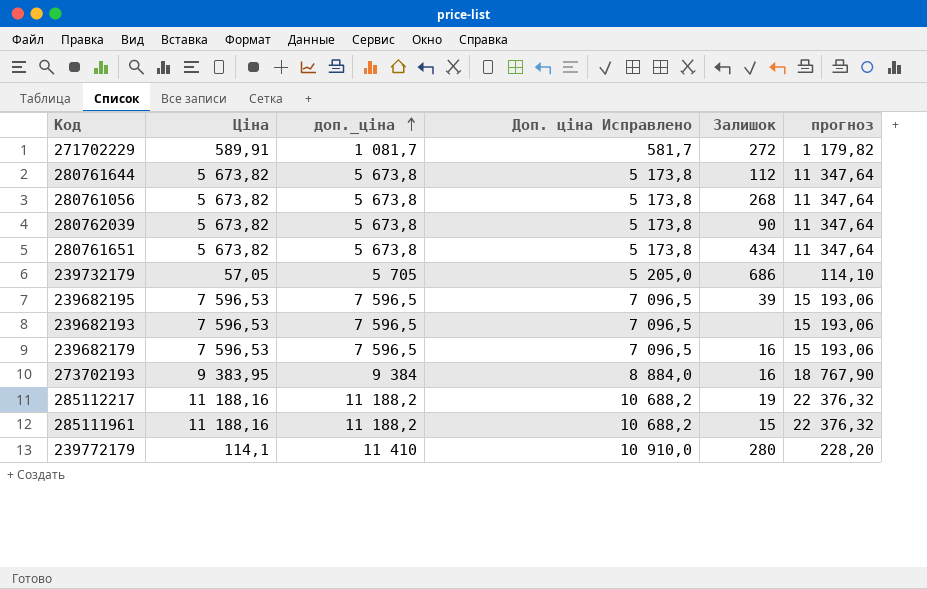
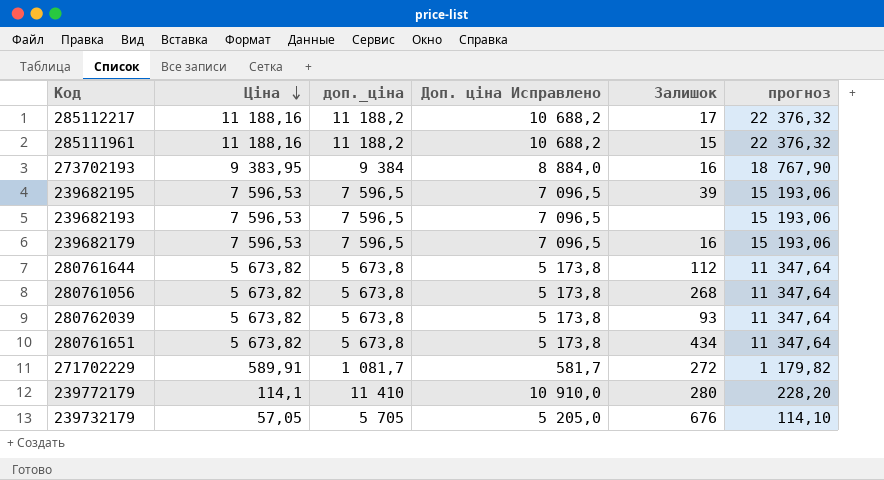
row order: доп._ціна ascending -> Ціна descending
285112217 | Залишок: 19 -> 17
280762039 | Залишок: 90 -> 93
239732179 | Залишок: 686 -> 676

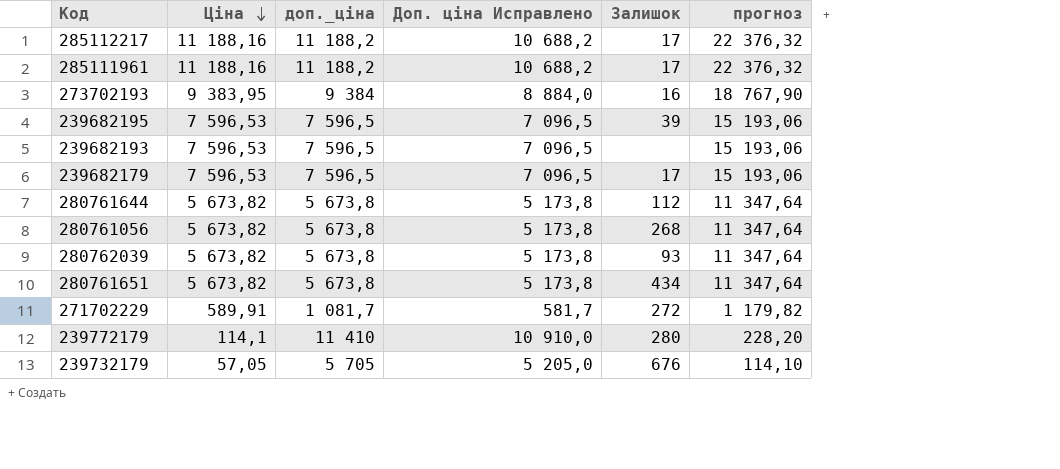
285111961 | Залишок: 15 -> 17
239682179 | Залишок: 16 -> 17

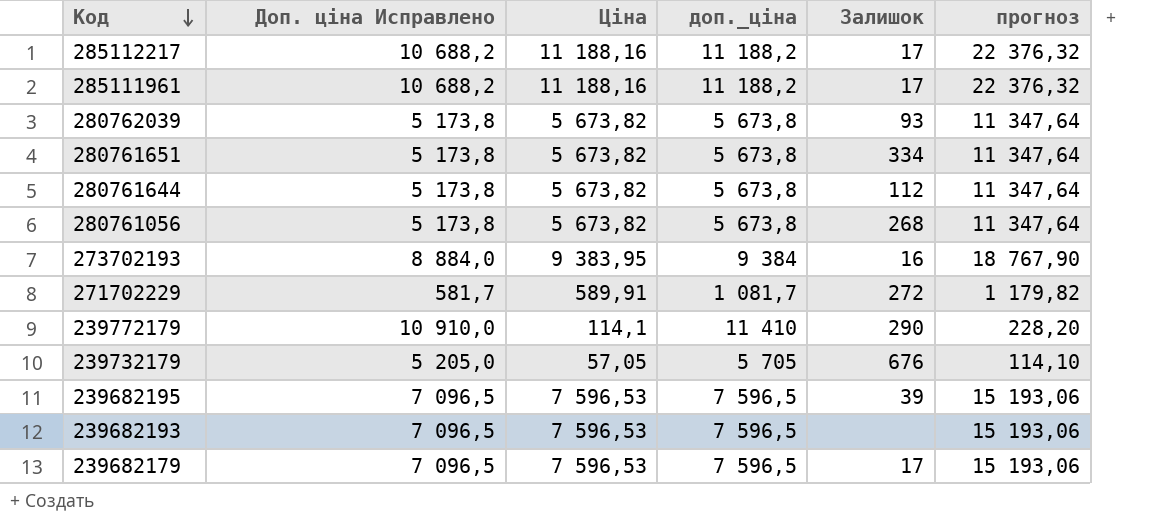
row order: Ціна descending -> Код descending
column Доп. ціна Исправлено | position: 4 -> 2
280761651 | Залишок: 434 -> 334
239772179 | Залишок: 280 -> 290

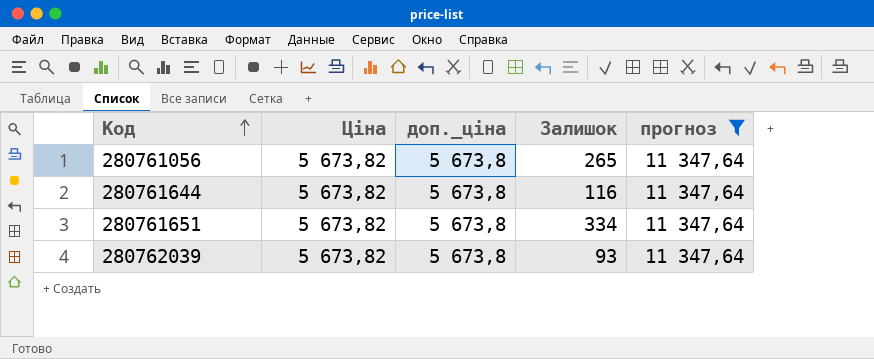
filter: none -> прогноз = 11 347,64
row order: Код descending -> Код ascending
column Доп. ціна Исправлено | formula: [доп._ціна] - 500 -> none
280761056 | Залишок: 268 -> 265
280761644 | Залишок: 112 -> 116

